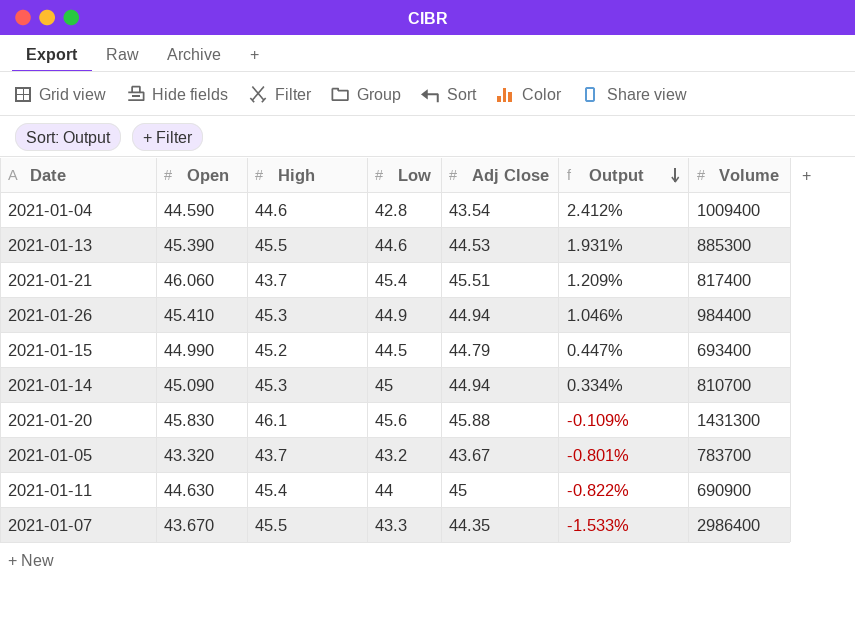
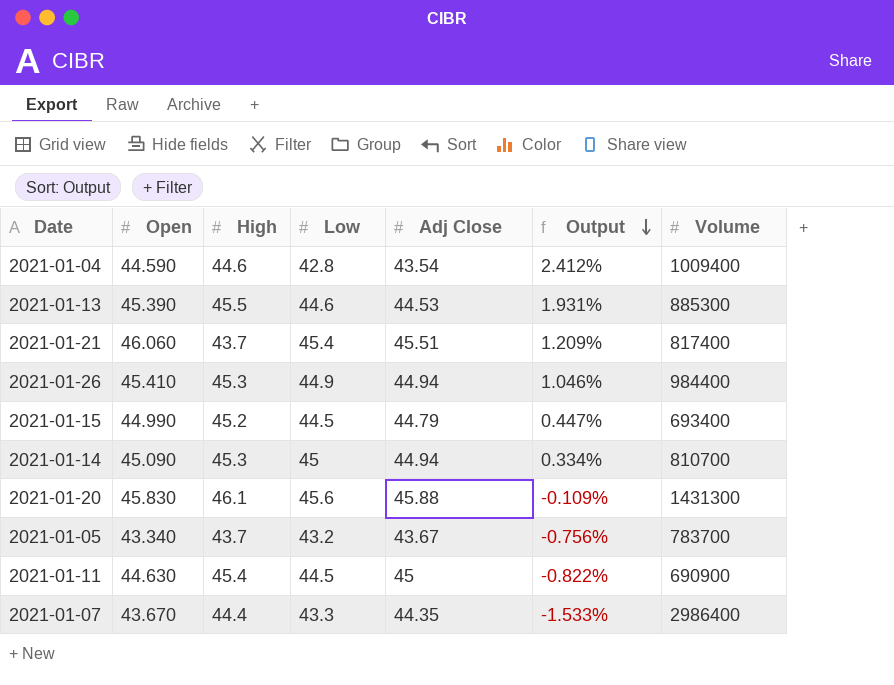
2021-01-05 | Open: 43.320 -> 43.340
2021-01-05 | Output: -0.801% -> -0.756%
2021-01-11 | Low: 44 -> 44.5
2021-01-07 | High: 45.5 -> 44.4

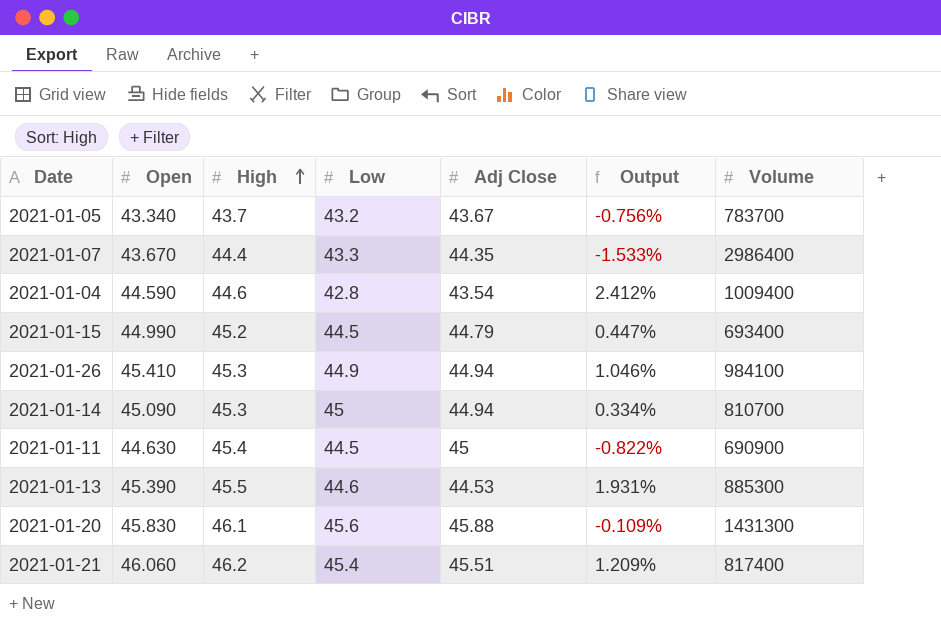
row order: Output descending -> High ascending
2021-01-26 | Volume: 984400 -> 984100
2021-01-21 | High: 43.7 -> 46.2

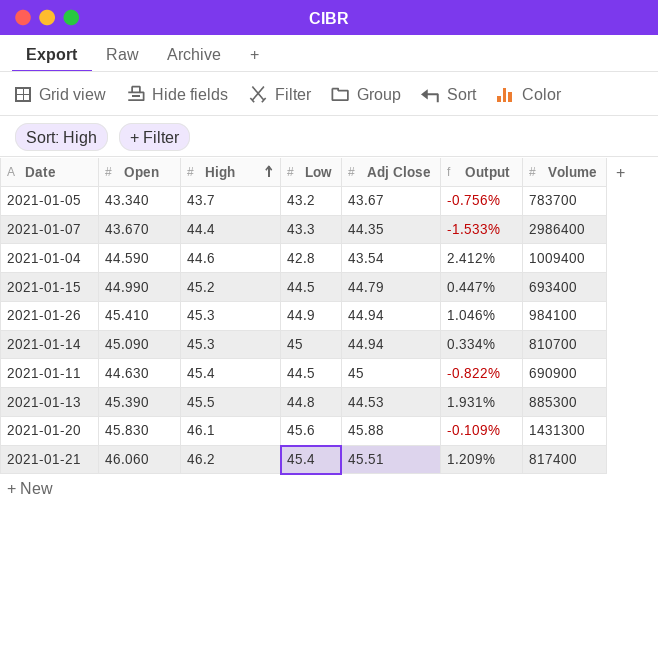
2021-01-13 | Low: 44.6 -> 44.8

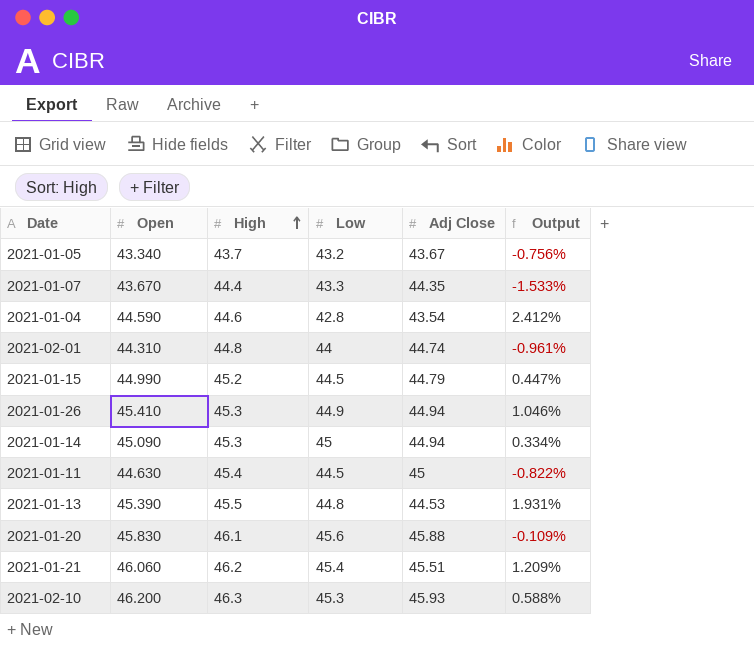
column Volume | position: 7 -> none
row 2021-02-01: none -> 44.310 | 44.8 | 44 | 44.74 | -0.961%
row 2021-02-10: none -> 46.200 | 46.3 | 45.3 | 45.93 | 0.588%

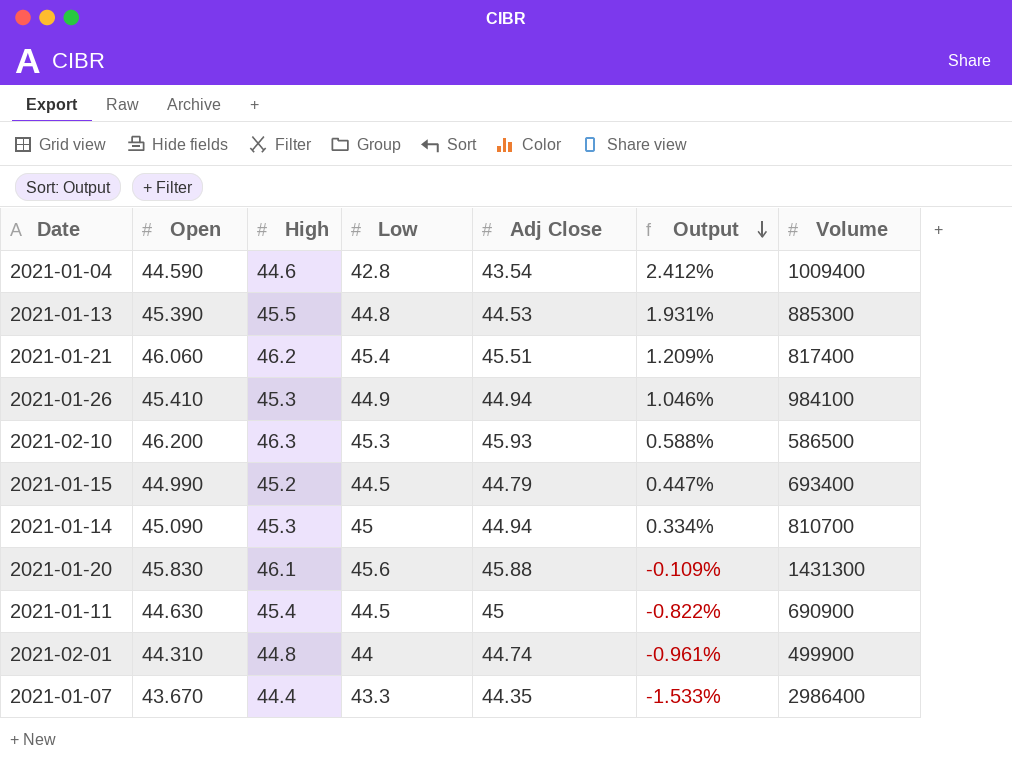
row order: High ascending -> Output descending
column Volume | position: none -> 7
row 2021-01-05: 43.340 | 43.7 | 43.2 | 43.67 | -0.756% -> none

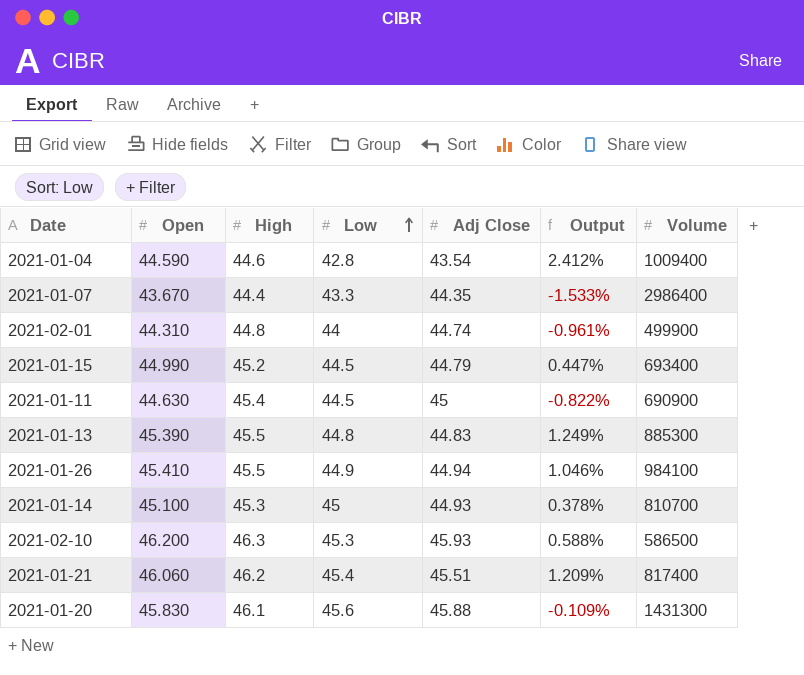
row order: Output descending -> Low ascending
2021-01-13 | Adj Close: 44.53 -> 44.83
2021-01-13 | Output: 1.931% -> 1.249%
2021-01-26 | High: 45.3 -> 45.5
2021-01-14 | Open: 45.090 -> 45.100
2021-01-14 | Adj Close: 44.94 -> 44.93
2021-01-14 | Output: 0.334% -> 0.378%

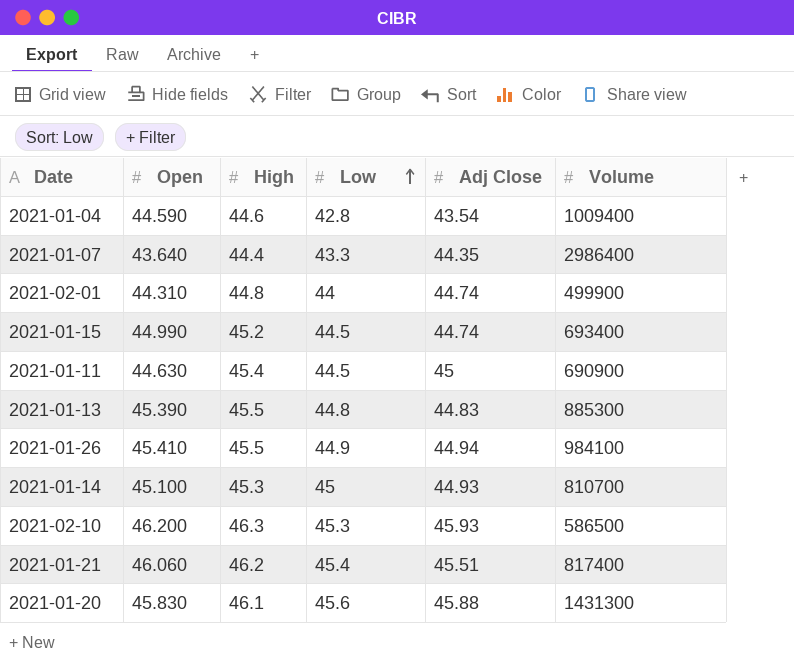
column Output | formula: ([Open] - [Adj Close]) / [Adj Close] -> none
2021-01-07 | Open: 43.670 -> 43.640
2021-01-15 | Adj Close: 44.79 -> 44.74

